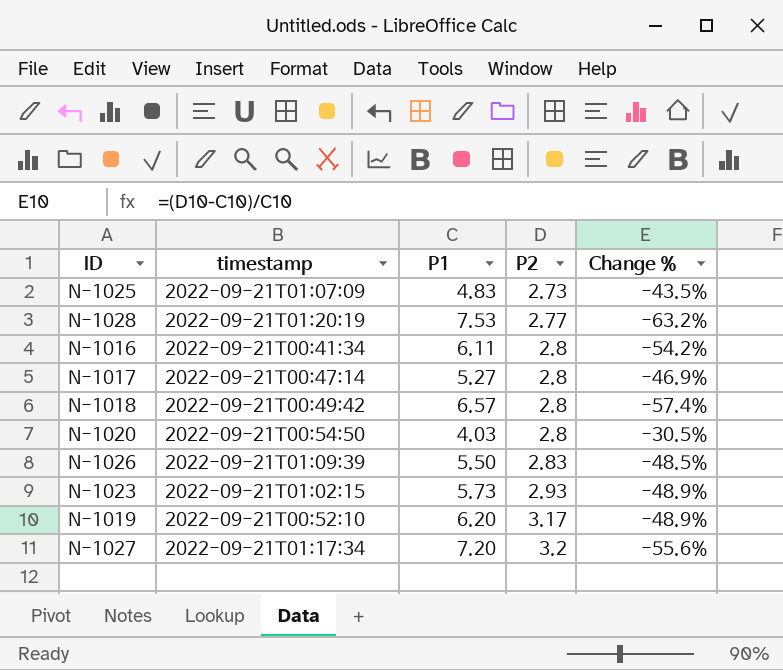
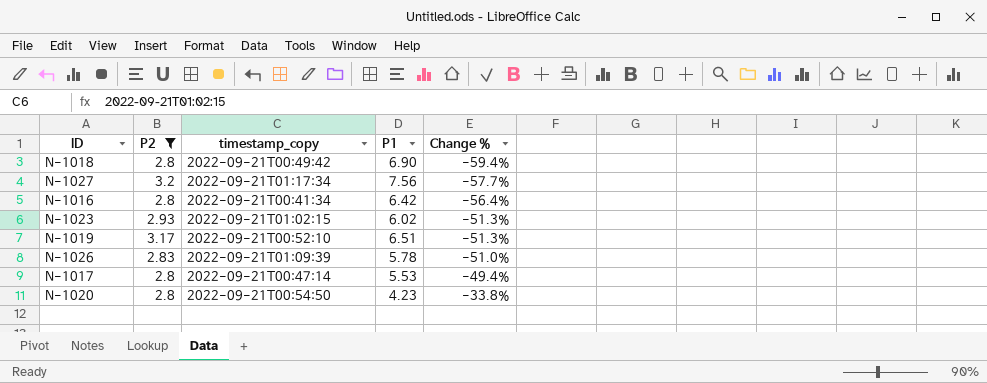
filter: none -> P2 >= 2.8
row order: P2 ascending -> Change % ascending
column P2 | position: 4 -> 2
column name: timestamp -> timestamp_copy
N-1018 | P1: 6.57 -> 6.90
N-1018 | Change %: -57.4% -> -59.4%
N-1027 | P1: 7.20 -> 7.56
N-1027 | Change %: -55.6% -> -57.7%
N-1016 | P1: 6.11 -> 6.42
N-1016 | Change %: -54.2% -> -56.4%
N-1023 | P1: 5.73 -> 6.02
N-1023 | Change %: -48.9% -> -51.3%
N-1019 | P1: 6.20 -> 6.51
N-1019 | Change %: -48.9% -> -51.3%
N-1026 | P1: 5.50 -> 5.78
N-1026 | Change %: -48.5% -> -51.0%
N-1017 | P1: 5.27 -> 5.53
N-1017 | Change %: -46.9% -> -49.4%
N-1020 | P1: 4.03 -> 4.23
N-1020 | Change %: -30.5% -> -33.8%

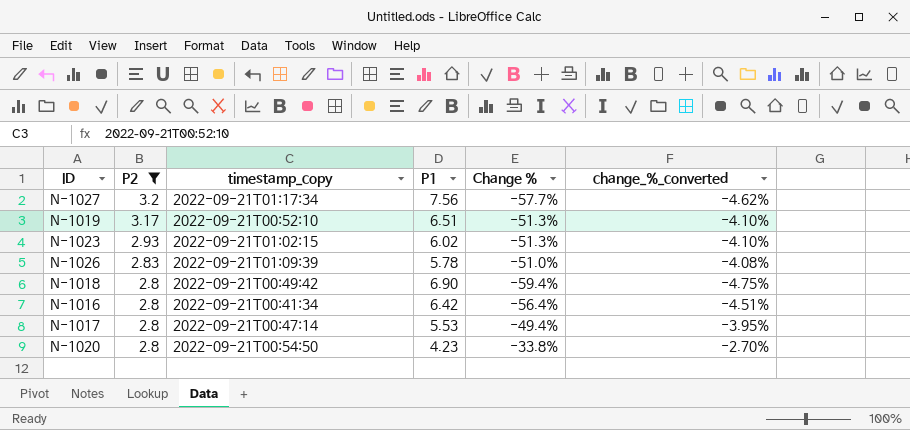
row order: Change % ascending -> P2 descending
column change_%_converted | formula: none -> [Change %] * 0.08

